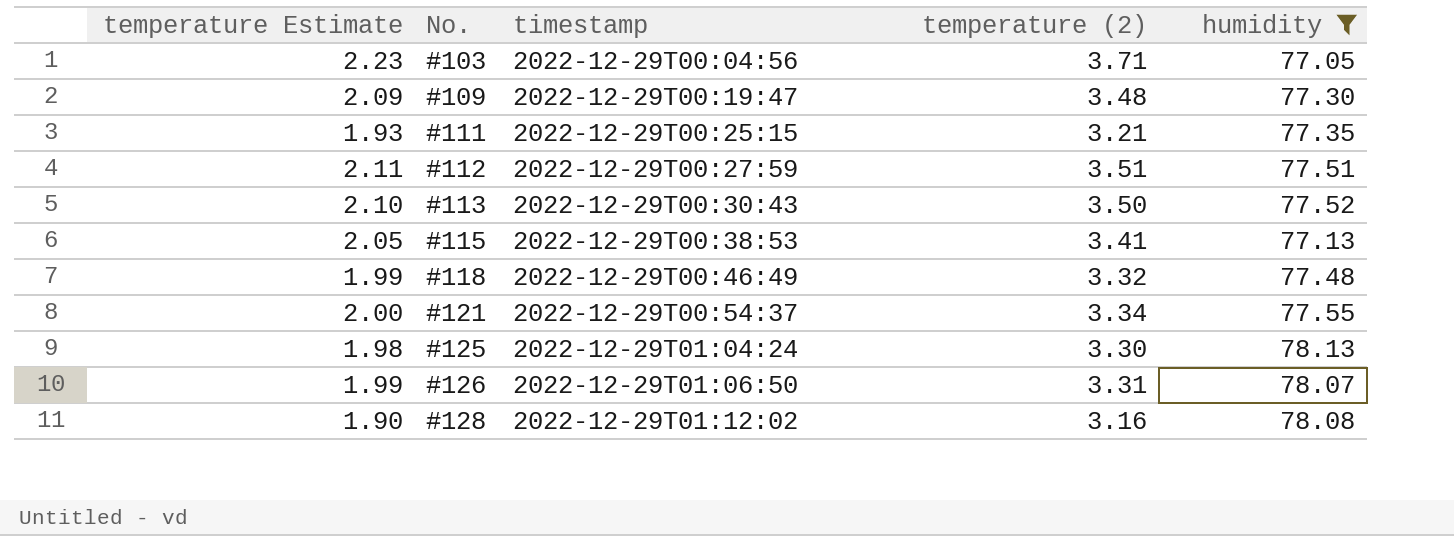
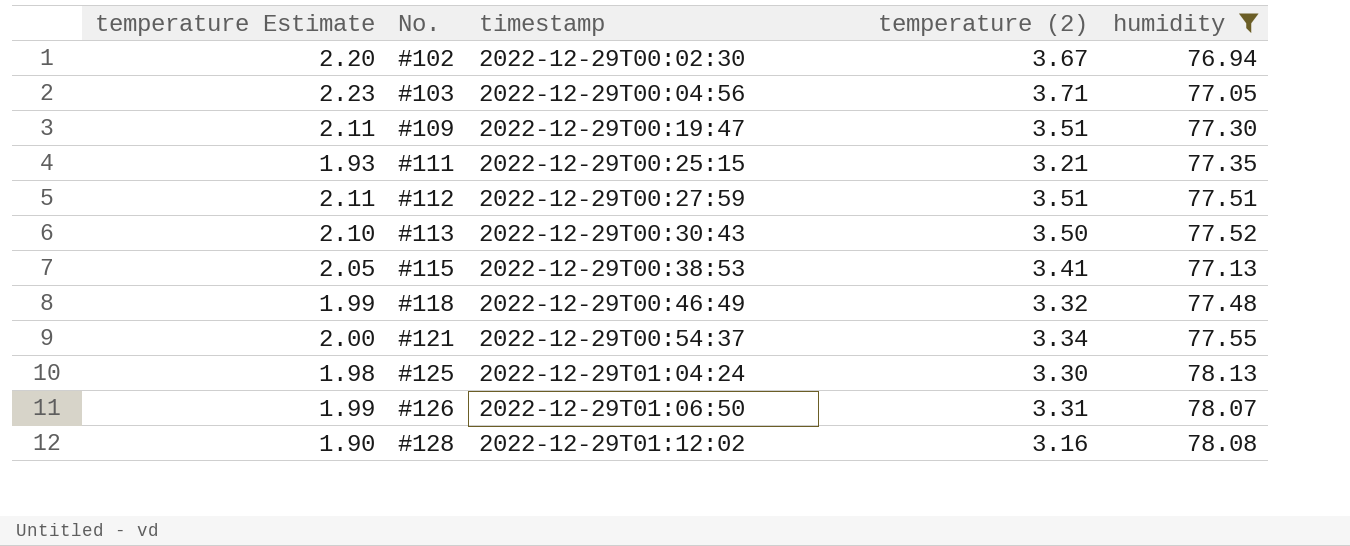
row #102: none -> 2.20 | 2022-12-29T00:02:30 | 3.67 | 76.94
#109 | temperature Estimate: 2.09 -> 2.11
#109 | temperature (2): 3.48 -> 3.51

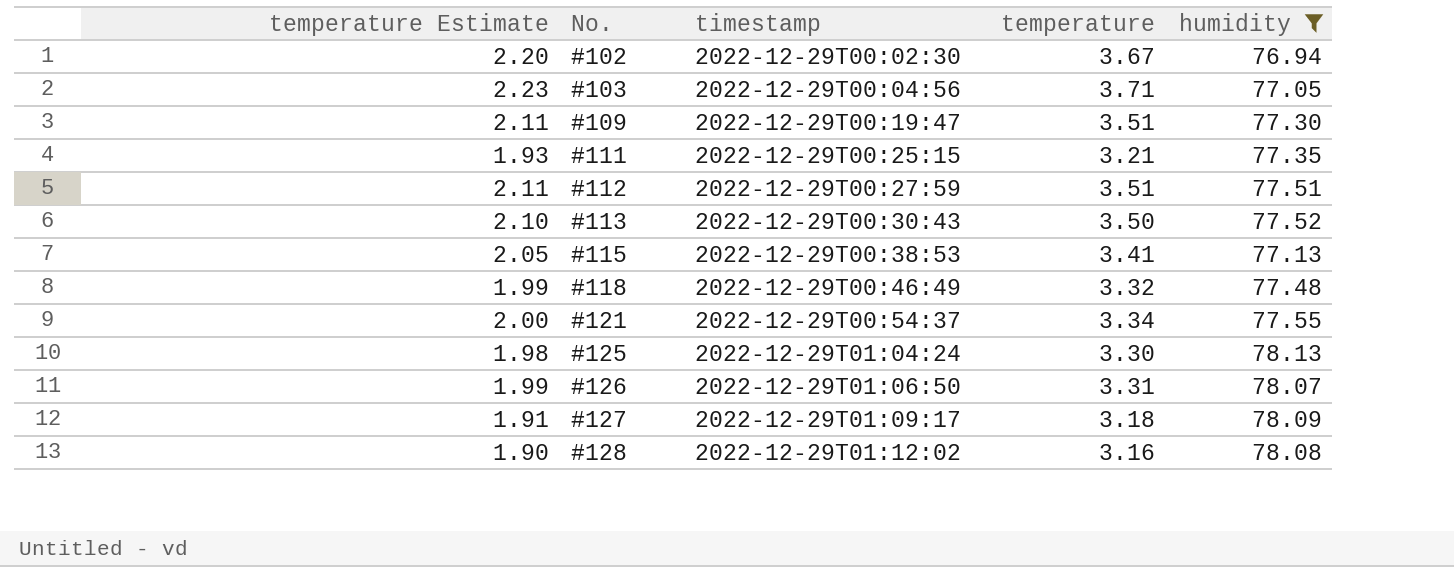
column name: temperature (2) -> temperature
row #127: none -> 1.91 | 2022-12-29T01:09:17 | 3.18 | 78.09

